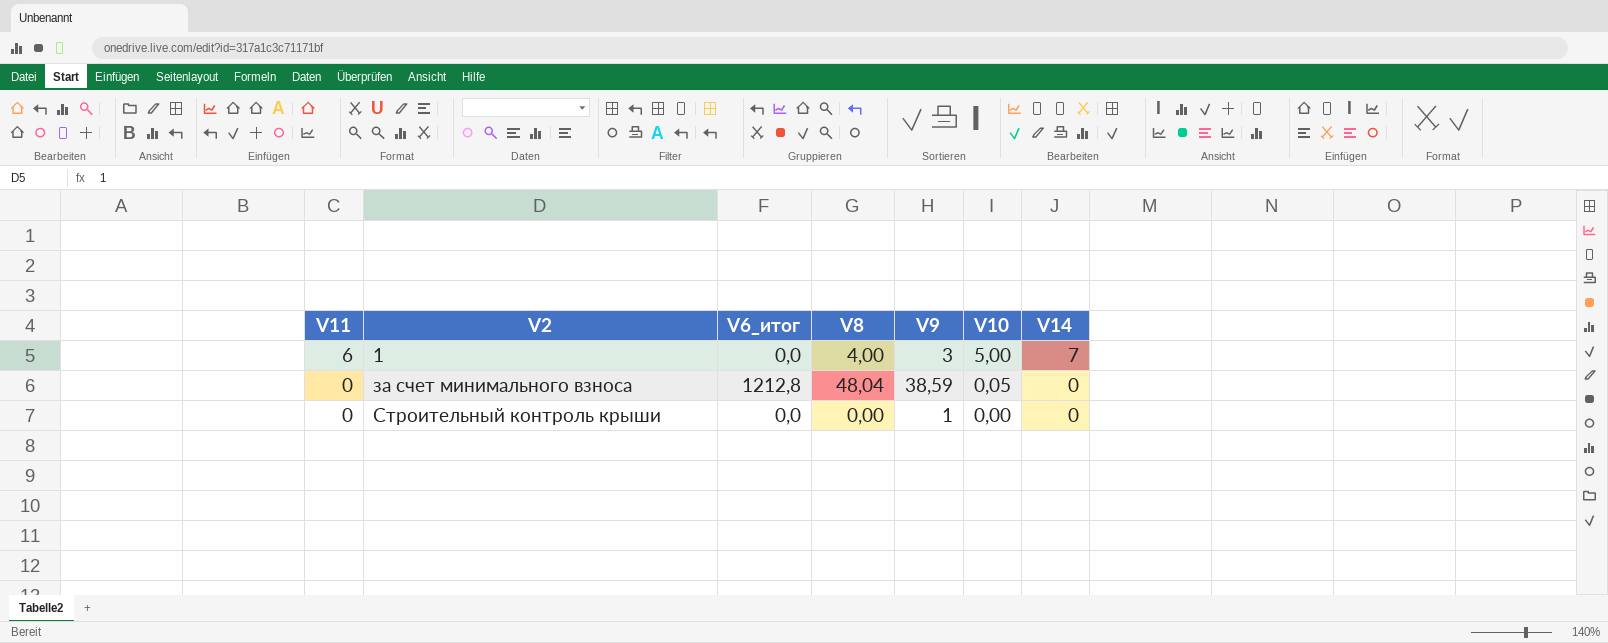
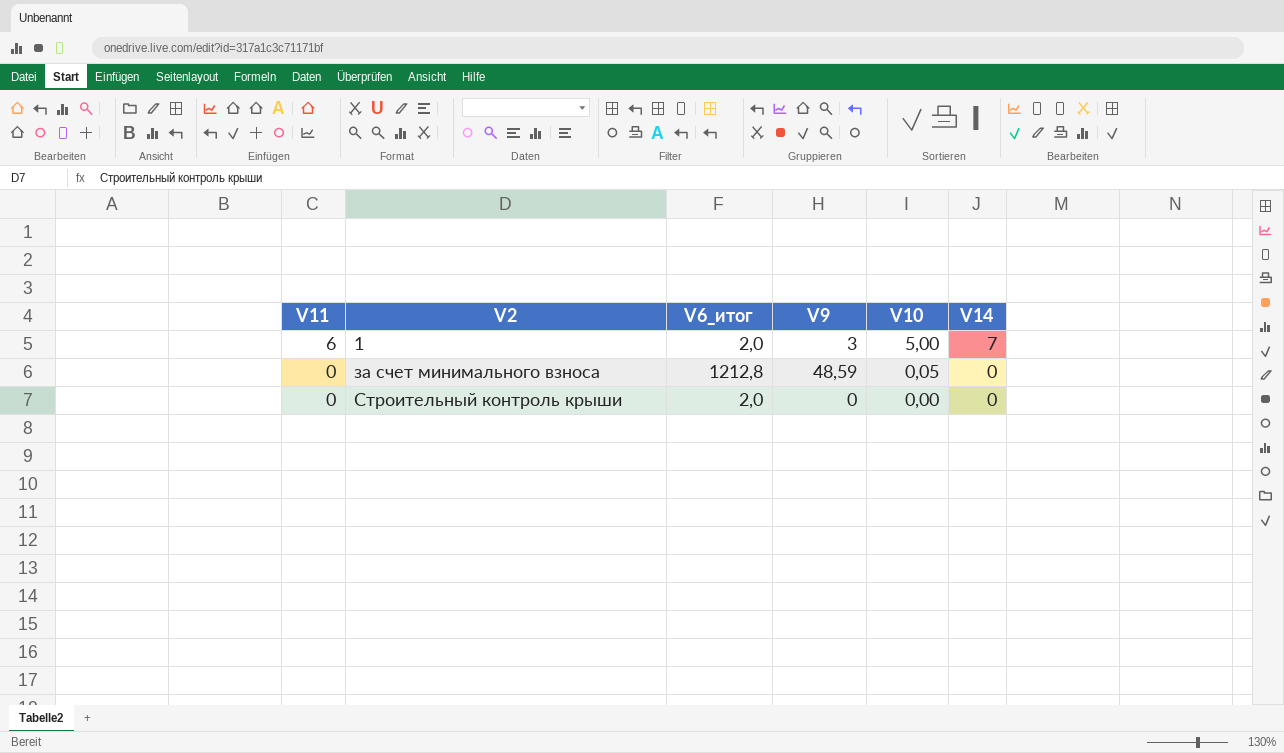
column V8 | position: 4 -> none
1 | V6_итог: 0,0 -> 2,0
за счет минимального взноса | V9: 38,59 -> 48,59
Строительный контроль крыши | V6_итог: 0,0 -> 2,0
Строительный контроль крыши | V9: 1 -> 0

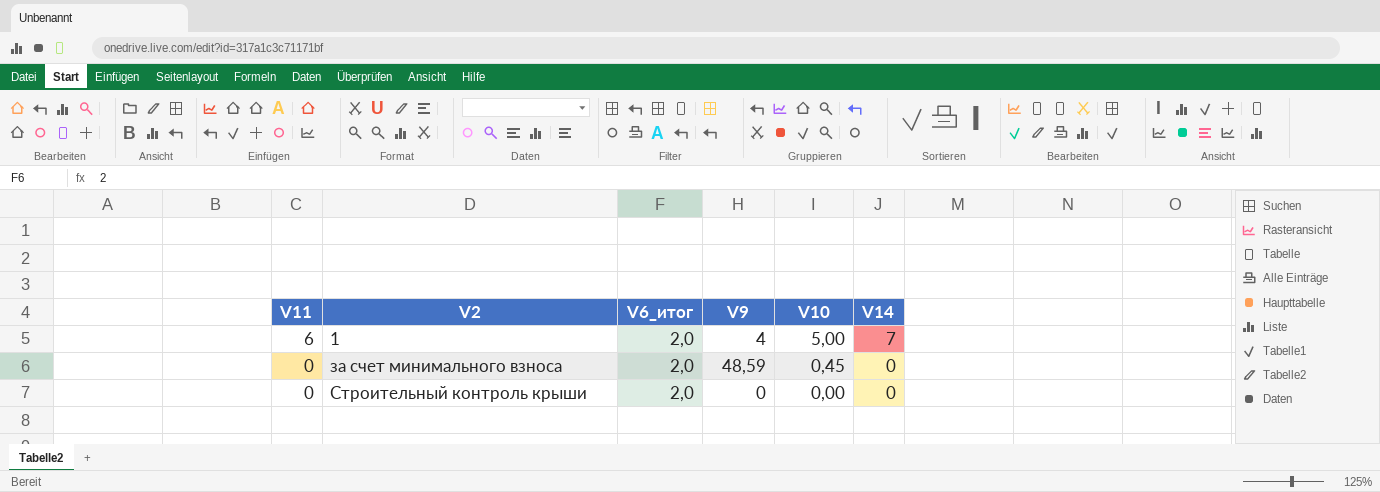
1 | V9: 3 -> 4
за счет минимального взноса | V6_итог: 1212,8 -> 2,0
за счет минимального взноса | V10: 0,05 -> 0,45

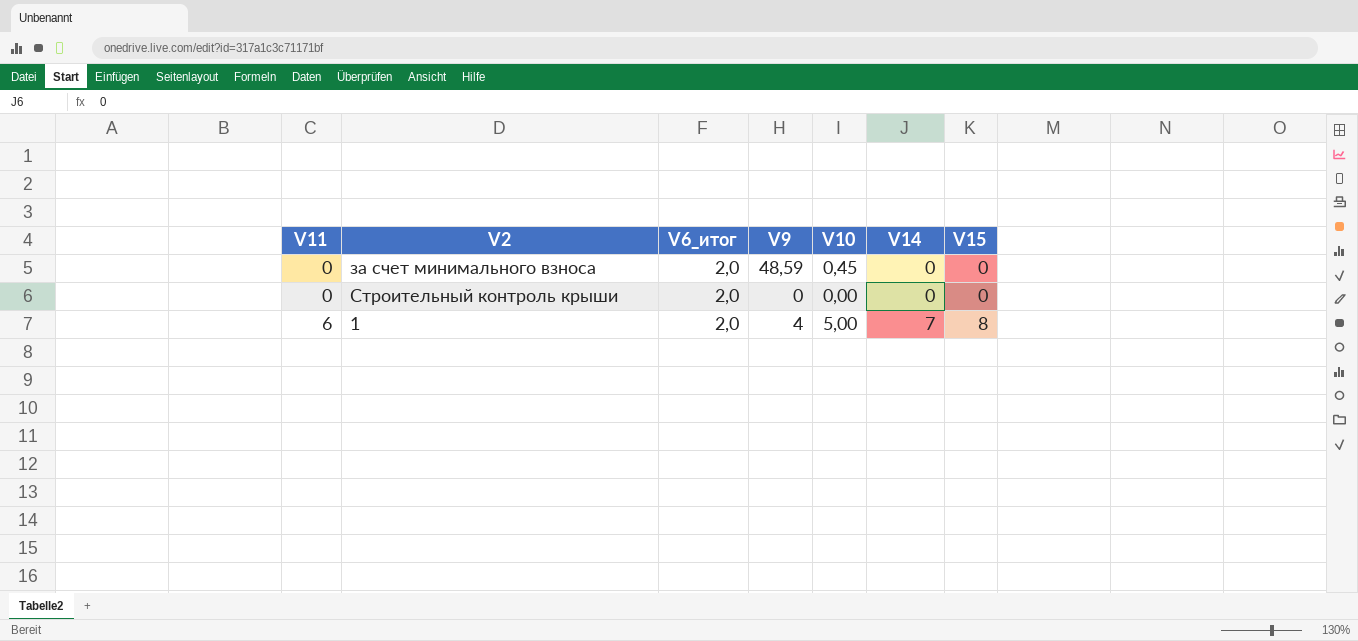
row order: V11 descending -> V11 ascending
column V15 | position: none -> 7

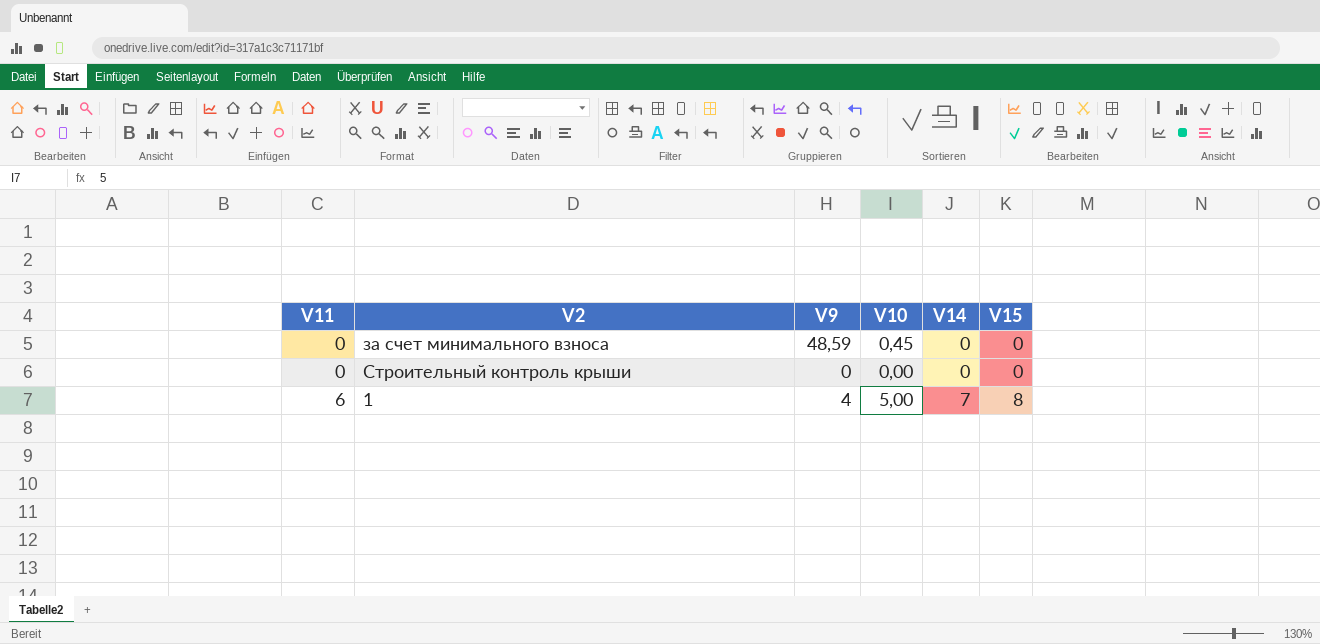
column V6_итог | position: 3 -> none

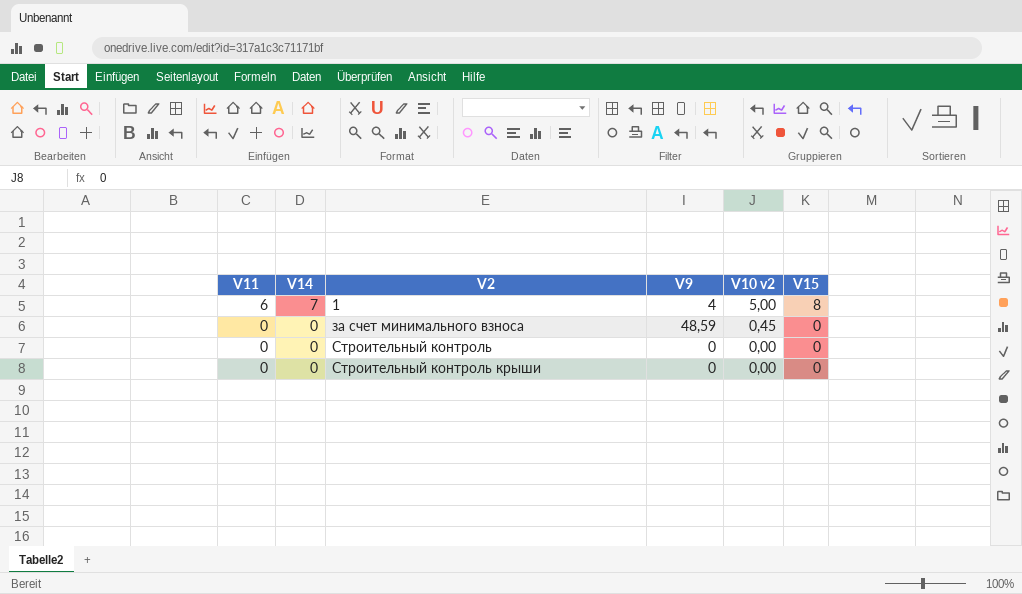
row order: V11 ascending -> V11 descending
column V14 | position: 5 -> 2
column name: V10 -> V10 v2
row Строительный контроль: none -> 0 | 0 | 0 | 0,00 | 0

